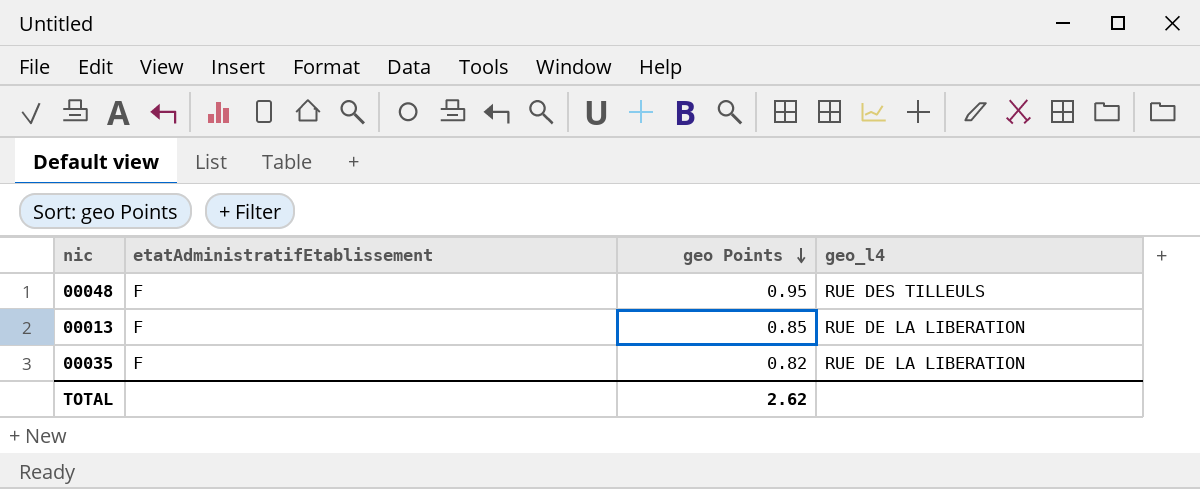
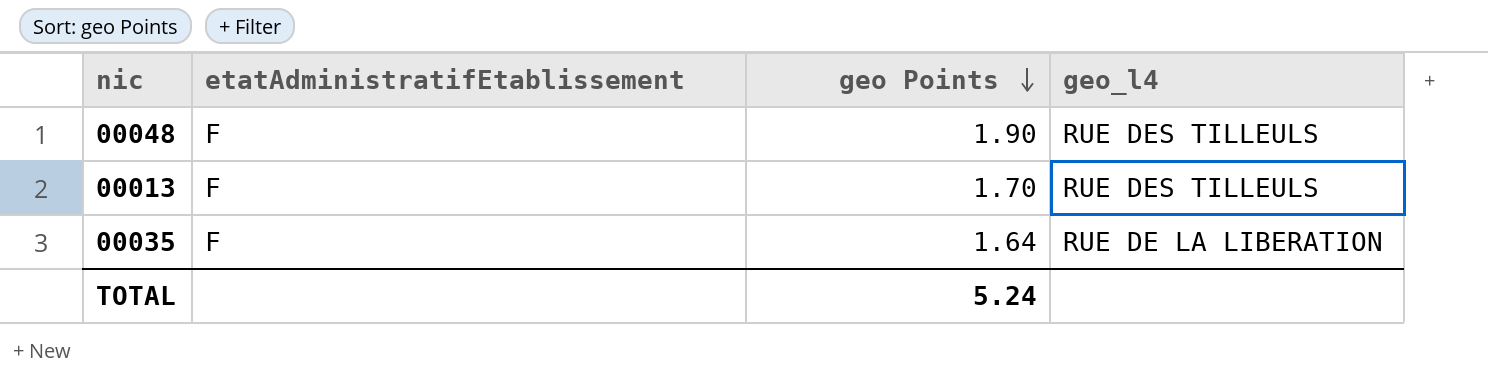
00048 | geo Points: 0.95 -> 1.90
00013 | geo Points: 0.85 -> 1.70
00013 | geo_l4: RUE DE LA LIBERATION -> RUE DES TILLEULS
00035 | geo Points: 0.82 -> 1.64
TOTAL | geo Points: 2.62 -> 5.24

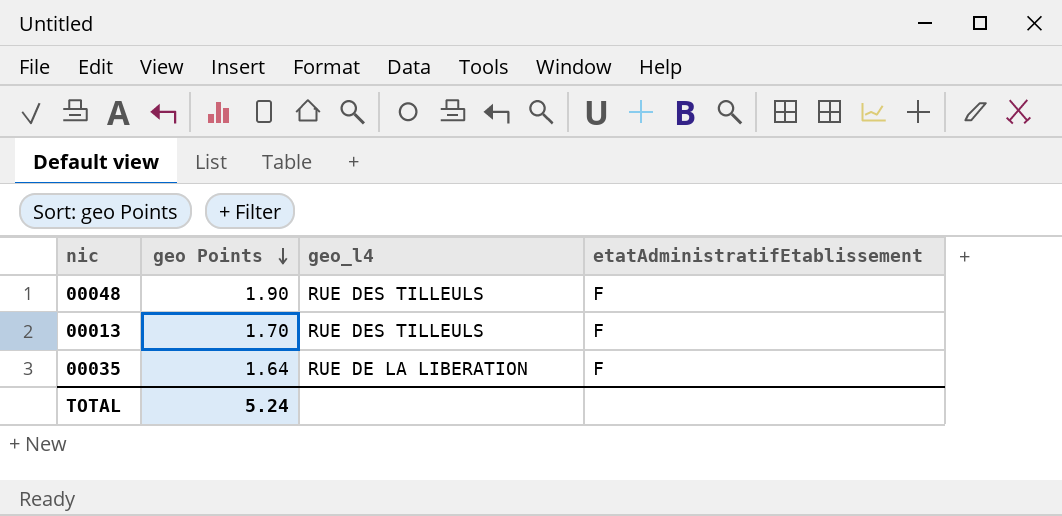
column etatAdministratifEtablissement | position: 2 -> 4

